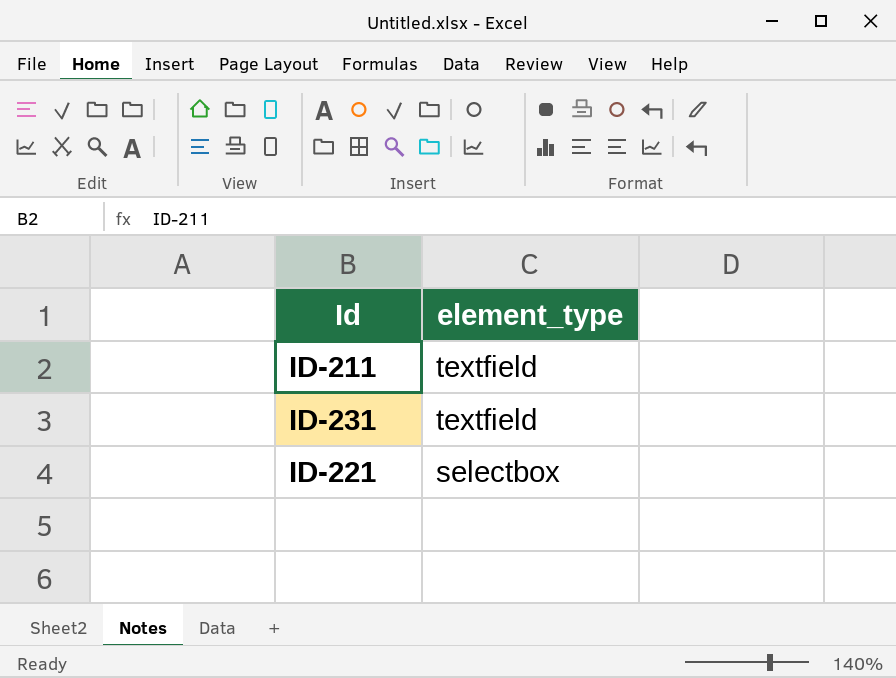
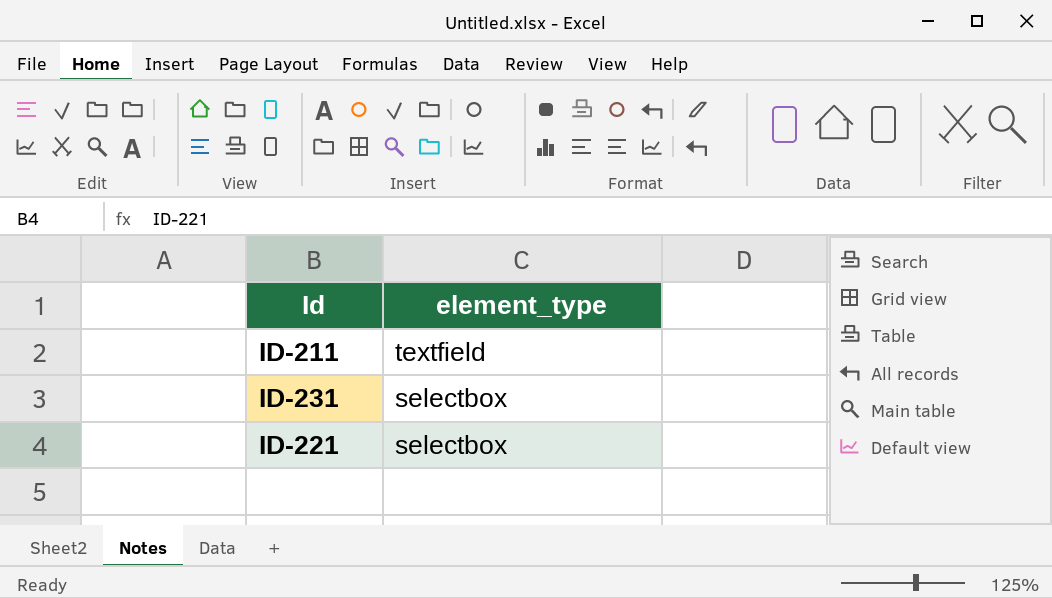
ID-231 | element_type: textfield -> selectbox

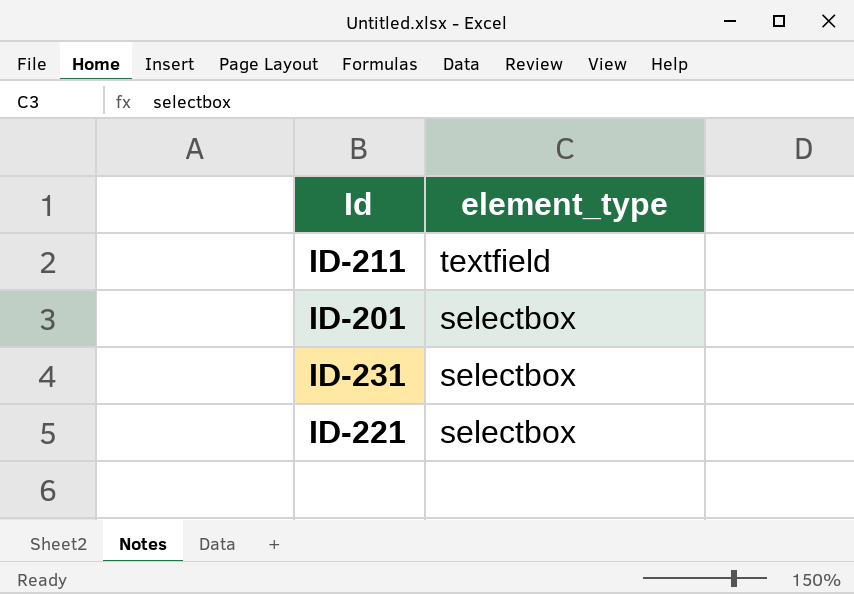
row ID-201: none -> selectbox

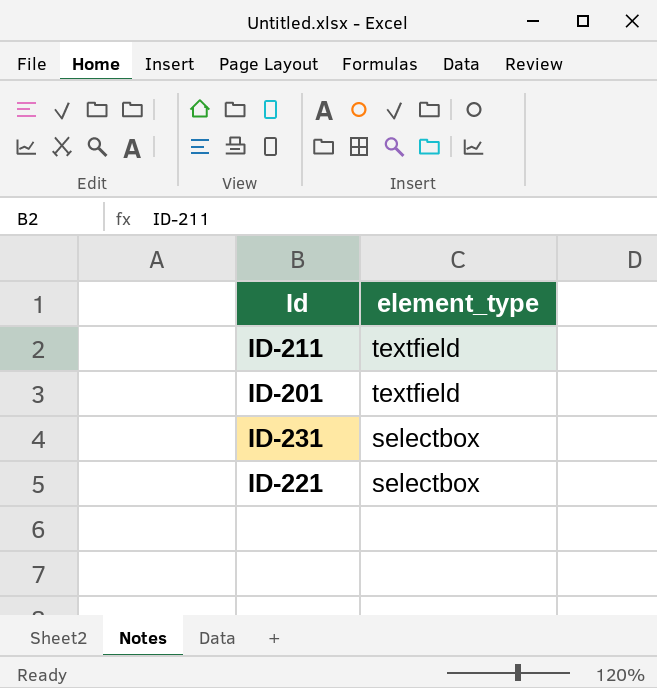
ID-201 | element_type: selectbox -> textfield

